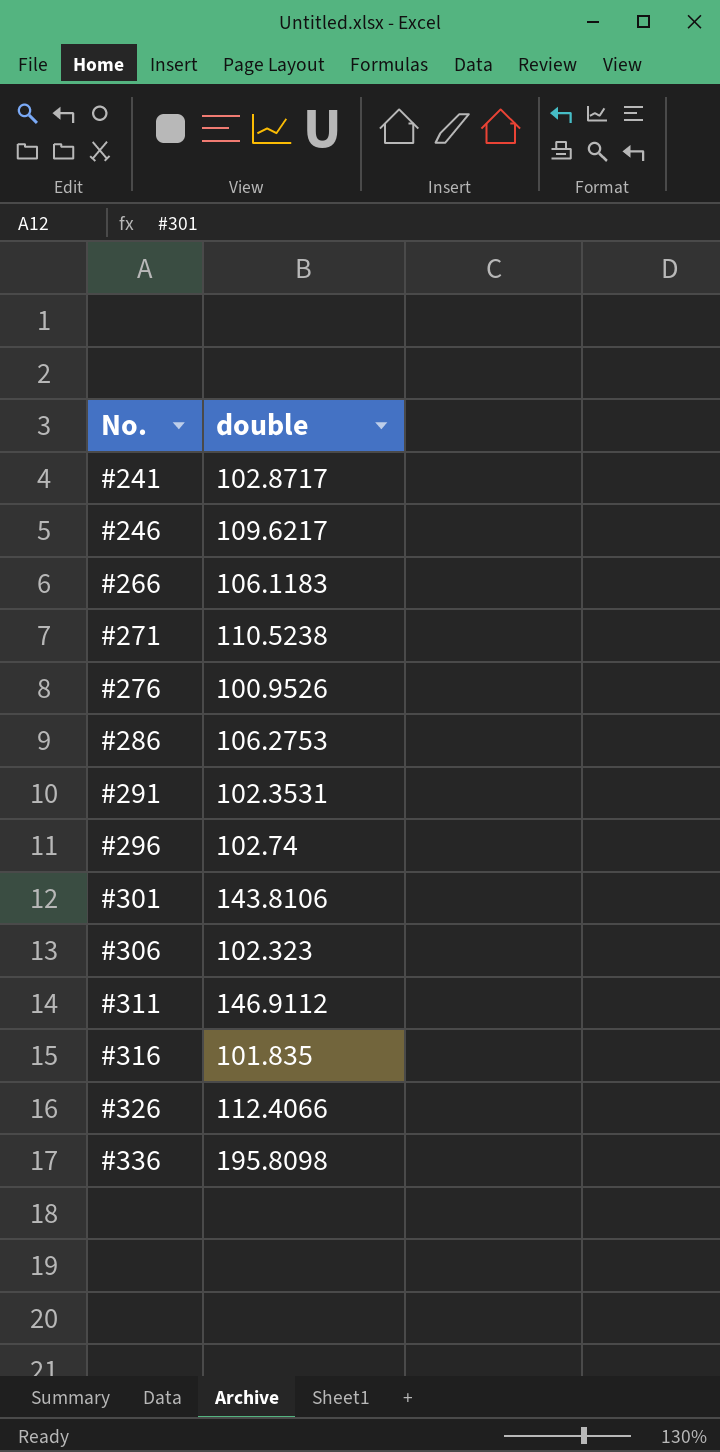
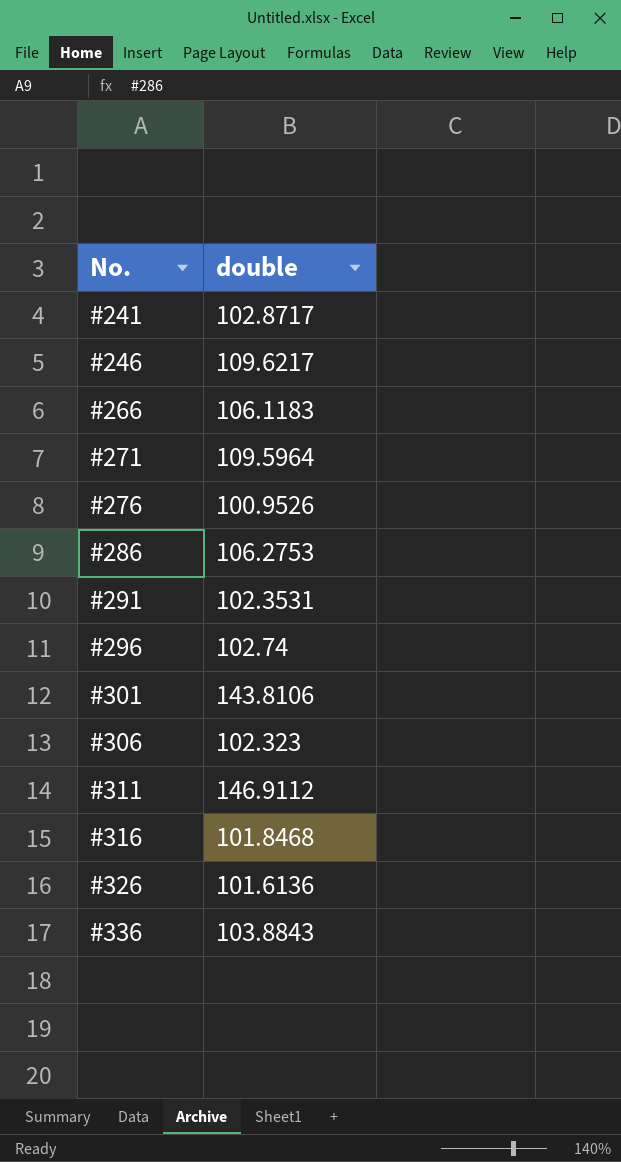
#271 | double: 110.5238 -> 109.5964
#316 | double: 101.835 -> 101.8468
#326 | double: 112.4066 -> 101.6136
#336 | double: 195.8098 -> 103.8843

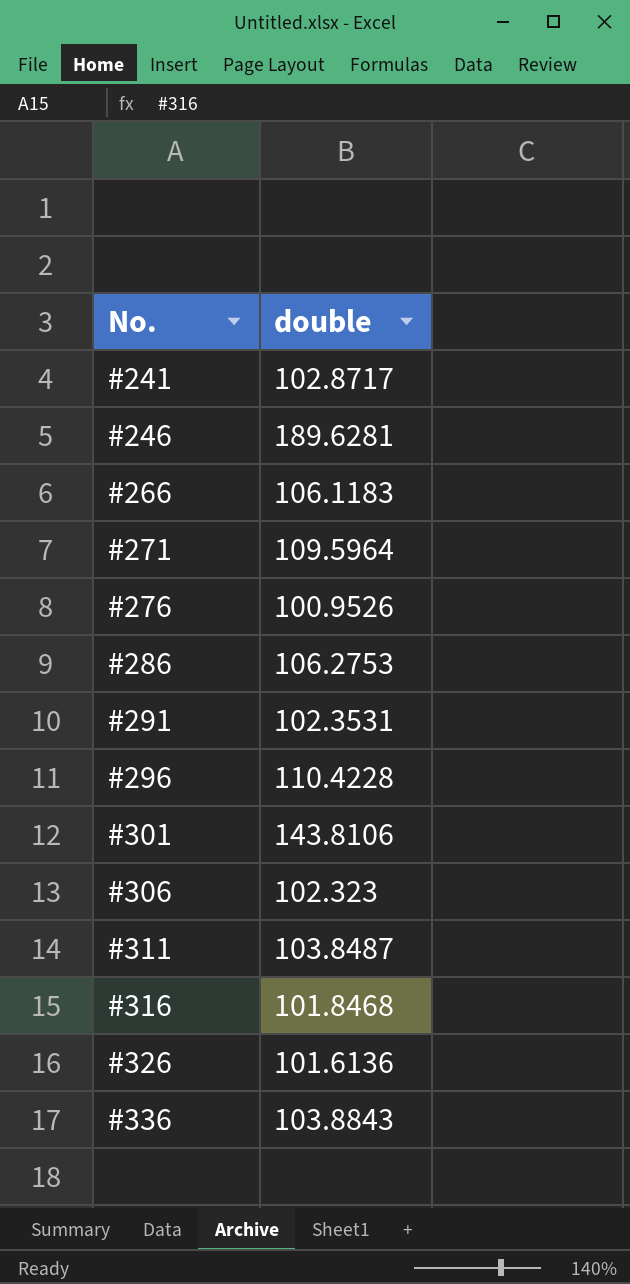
#246 | double: 109.6217 -> 189.6281
#296 | double: 102.74 -> 110.4228
#311 | double: 146.9112 -> 103.8487

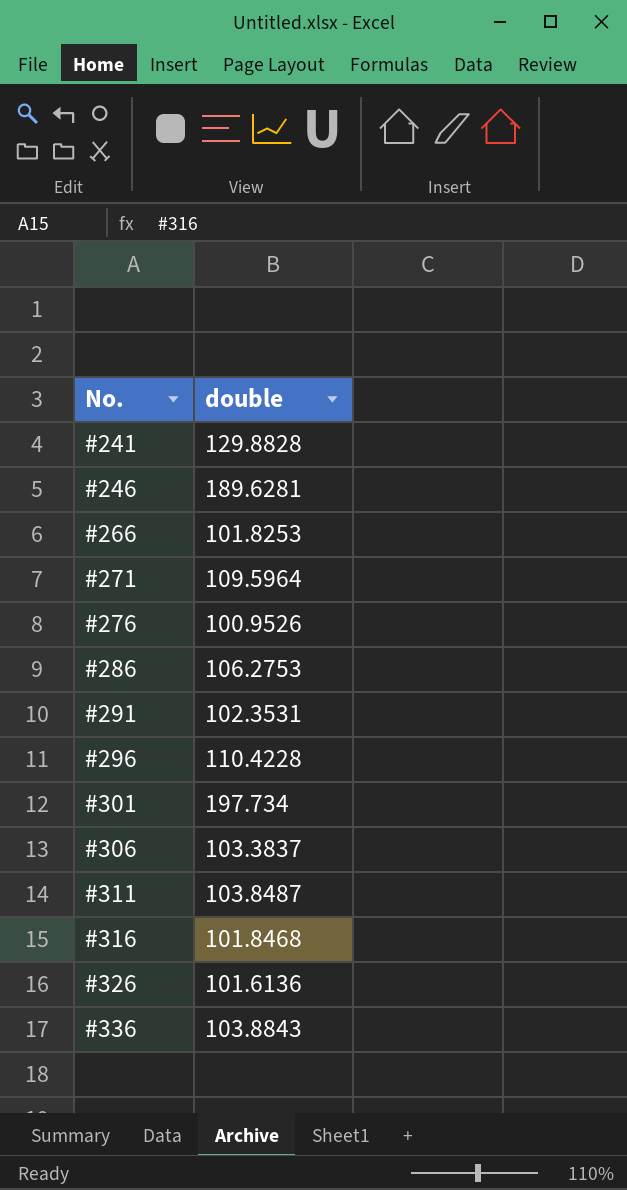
#241 | double: 102.8717 -> 129.8828
#266 | double: 106.1183 -> 101.8253
#301 | double: 143.8106 -> 197.734
#306 | double: 102.323 -> 103.3837

